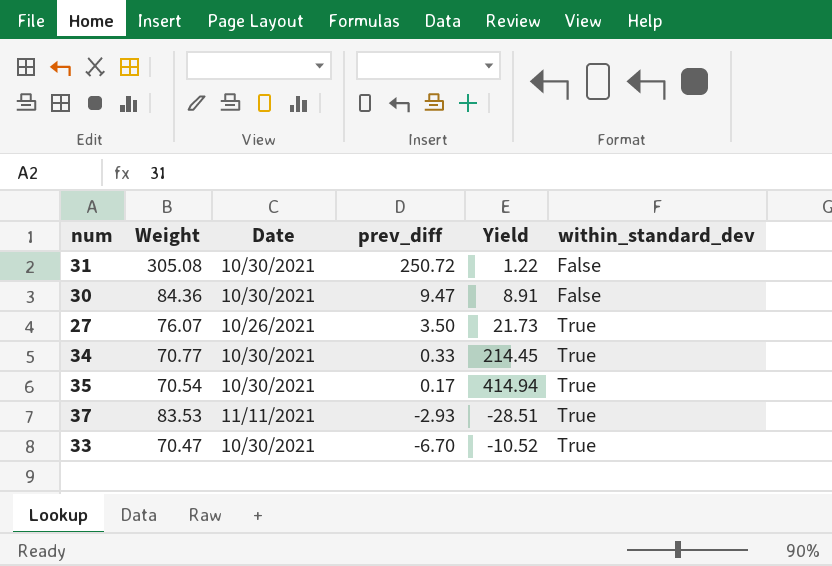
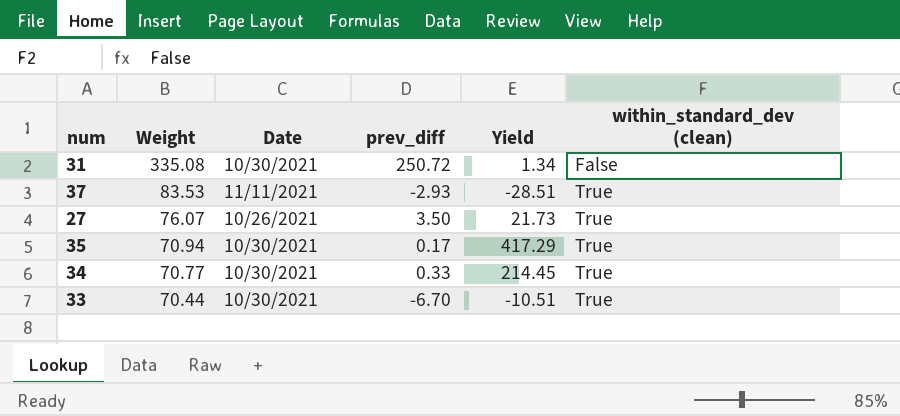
row order: prev_diff descending -> Weight descending
column name: within_standard_dev -> within_standard_dev (clean)
row 30: 84.36 | 10/30/2021 | 9.47 | 8.91 | False -> none
31 | Weight: 305.08 -> 335.08
31 | Yield: 1.22 -> 1.34
35 | Weight: 70.54 -> 70.94
35 | Yield: 414.94 -> 417.29
33 | Weight: 70.47 -> 70.44
33 | Yield: -10.52 -> -10.51

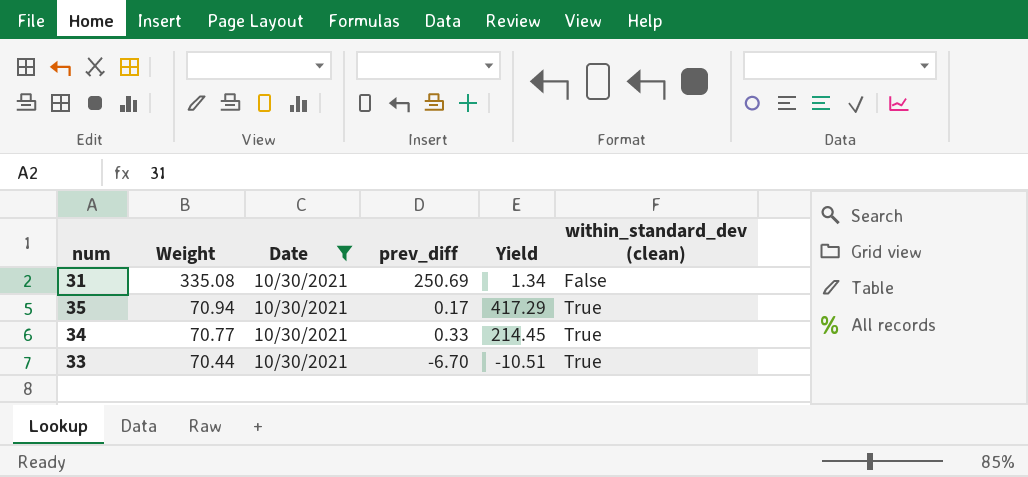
filter: none -> Date = 10/30/2021
31 | prev_diff: 250.72 -> 250.69

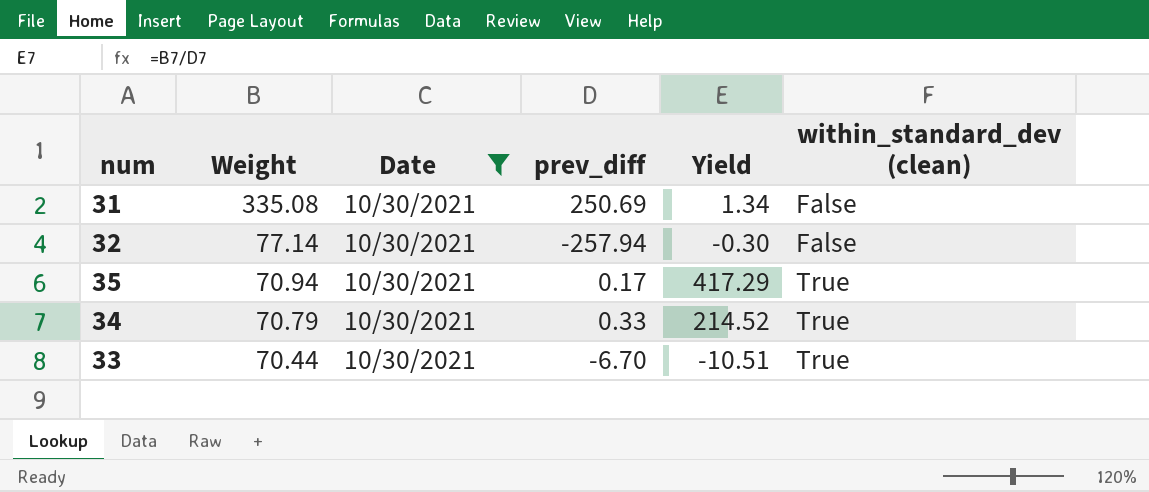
row 32: none -> 77.14 | 10/30/2021 | -257.94 | -0.30 | False
34 | Weight: 70.77 -> 70.79
34 | Yield: 214.45 -> 214.52

